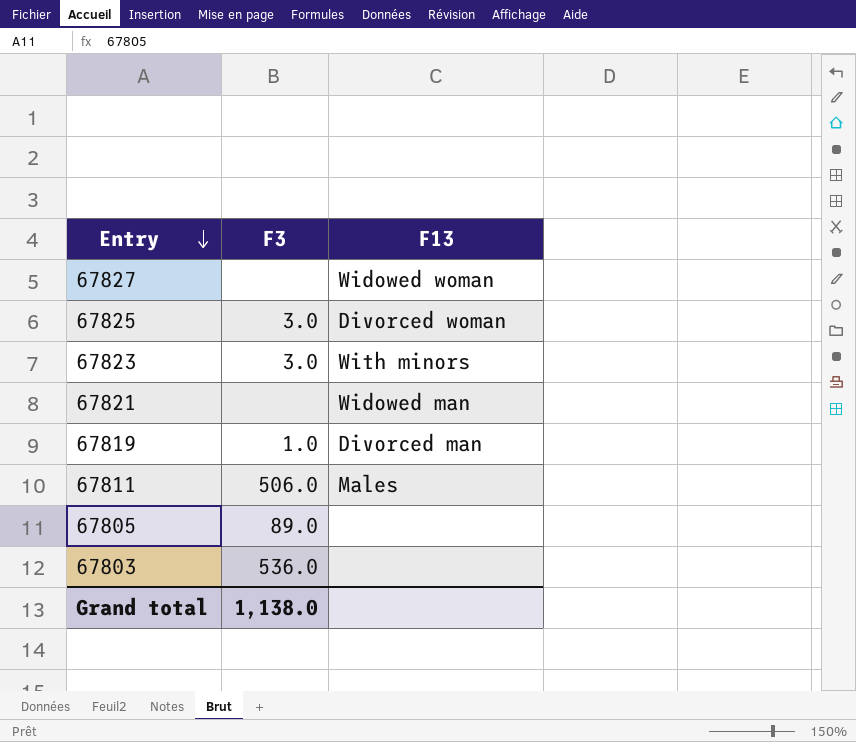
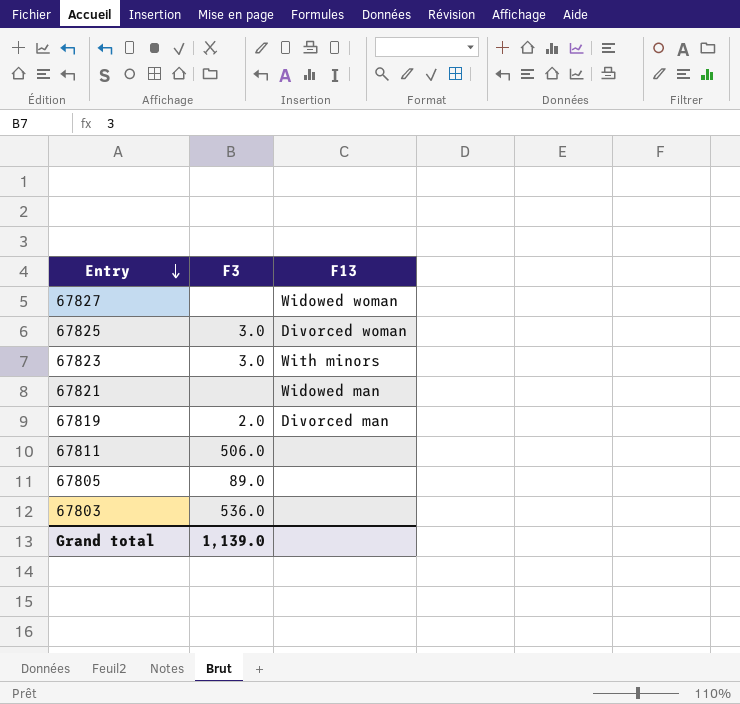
67819 | F3: 1.0 -> 2.0
67811 | F13: Males -> none
Grand total | F3: 1,138.0 -> 1,139.0

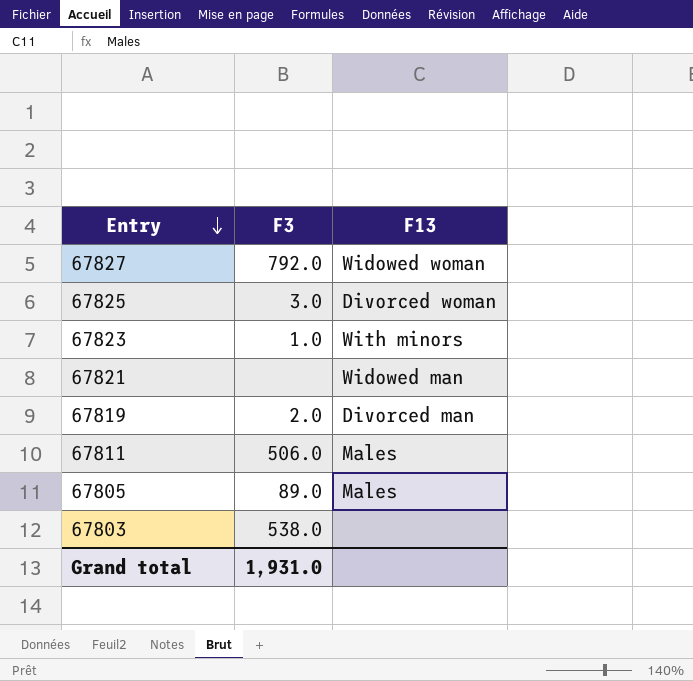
67827 | F3: none -> 792.0
67823 | F3: 3.0 -> 1.0
67811 | F13: none -> Males
67805 | F13: none -> Males
67803 | F3: 536.0 -> 538.0
Grand total | F3: 1,139.0 -> 1,931.0

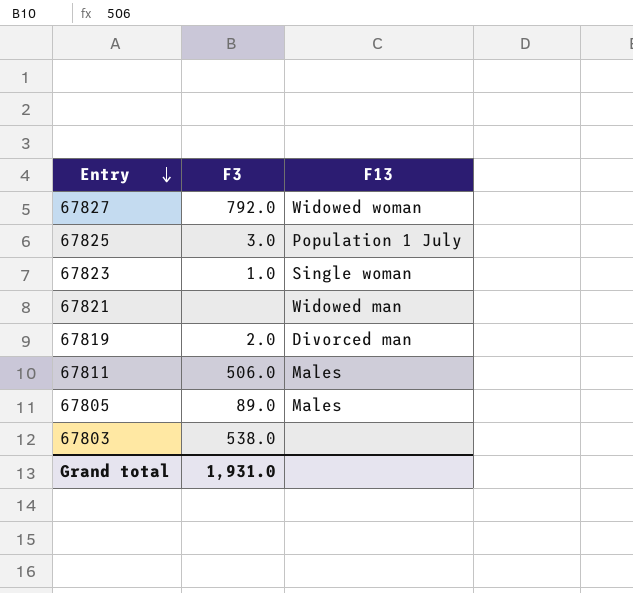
67825 | F13: Divorced woman -> Population 1 July
67823 | F13: With minors -> Single woman

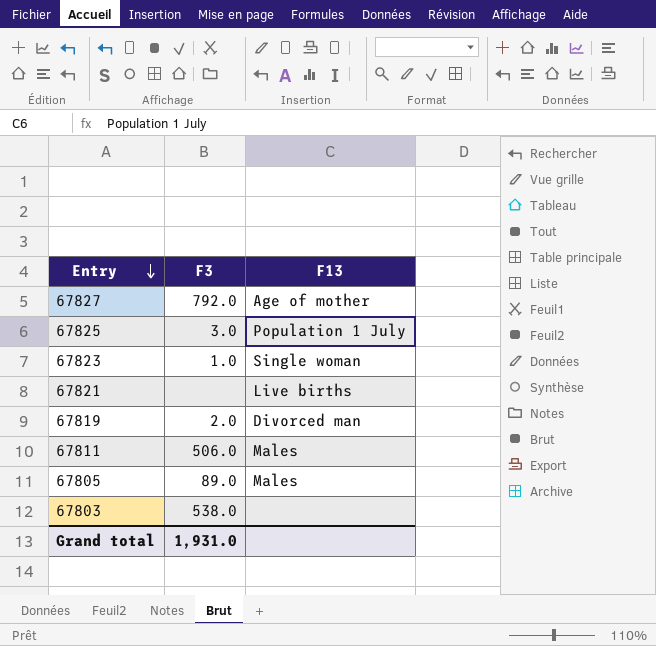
67827 | F13: Widowed woman -> Age of mother
67821 | F13: Widowed man -> Live births

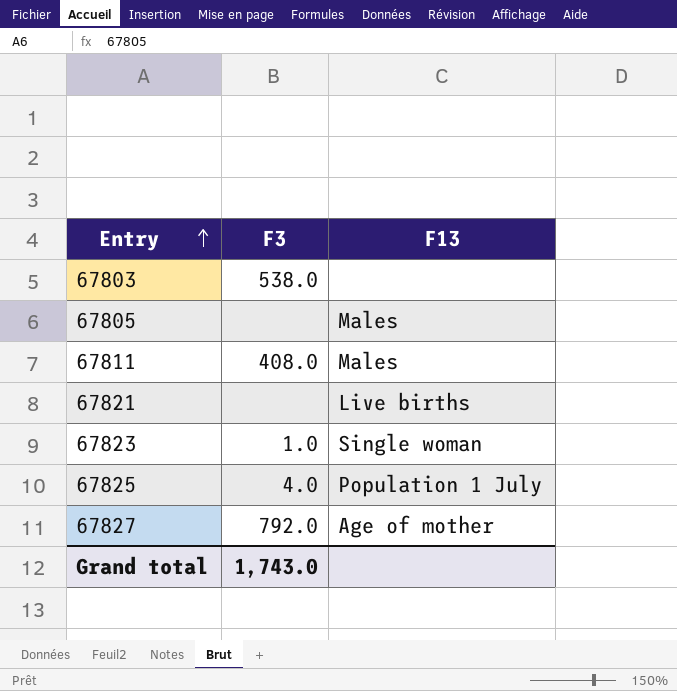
row order: Entry descending -> Entry ascending
row 67819: 2.0 | Divorced man -> none
67805 | F3: 89.0 -> none
67811 | F3: 506.0 -> 408.0
67825 | F3: 3.0 -> 4.0
Grand total | F3: 1,931.0 -> 1,743.0

